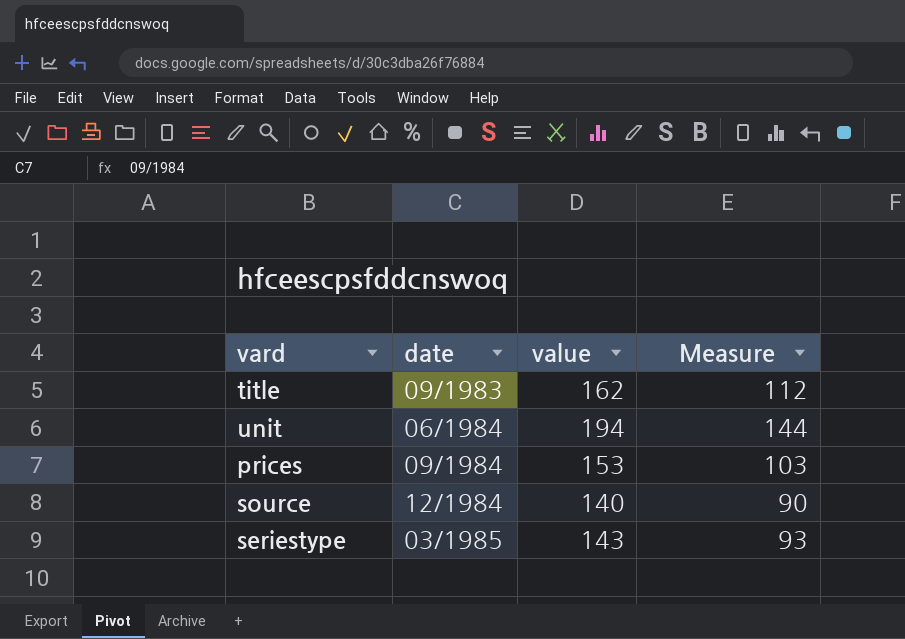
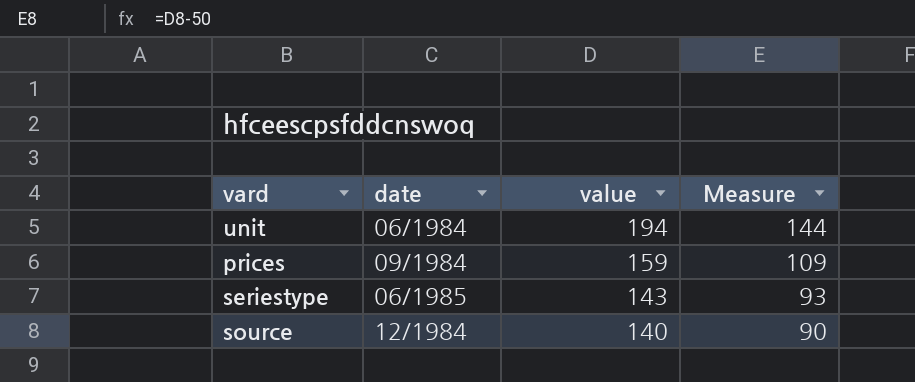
row order: none -> value descending
row title: 09/1983 | 162 | 112 -> none
prices | value: 153 -> 159
prices | Measure: 103 -> 109
seriestype | date: 03/1985 -> 06/1985

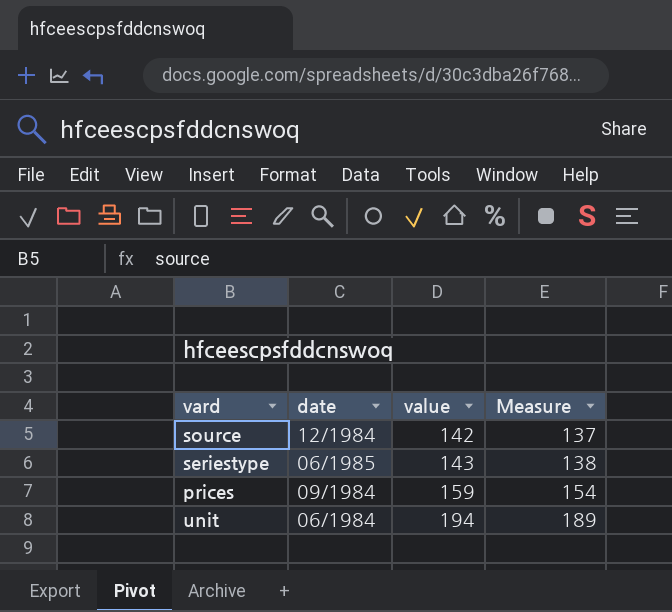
row order: value descending -> value ascending
column Measure | formula: [value] - 50 -> [value] - 5
source | value: 140 -> 142

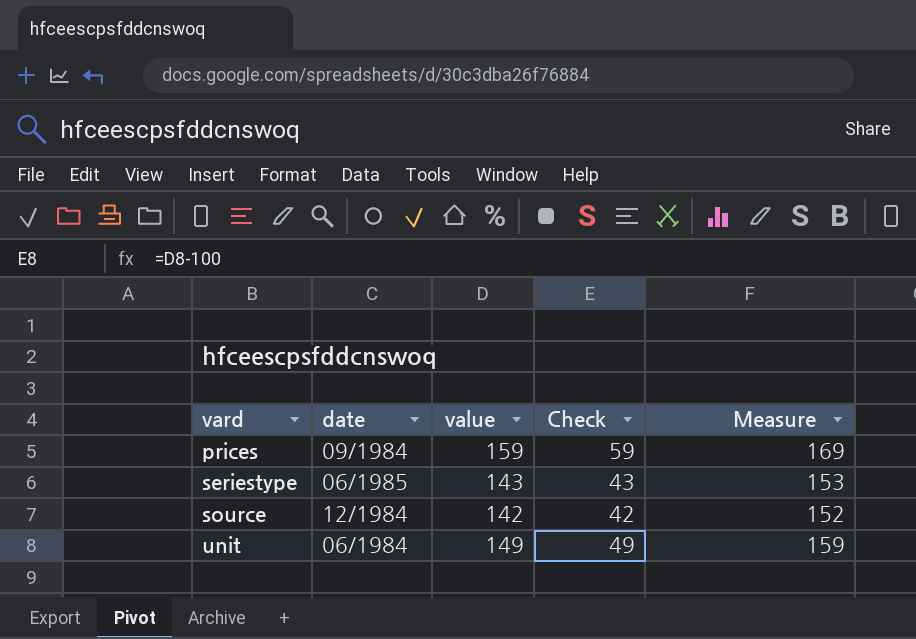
row order: value ascending -> vard ascending
column Check | formula: none -> [value] - 100
column Measure | formula: [value] - 5 -> [value] + 10
unit | value: 194 -> 149

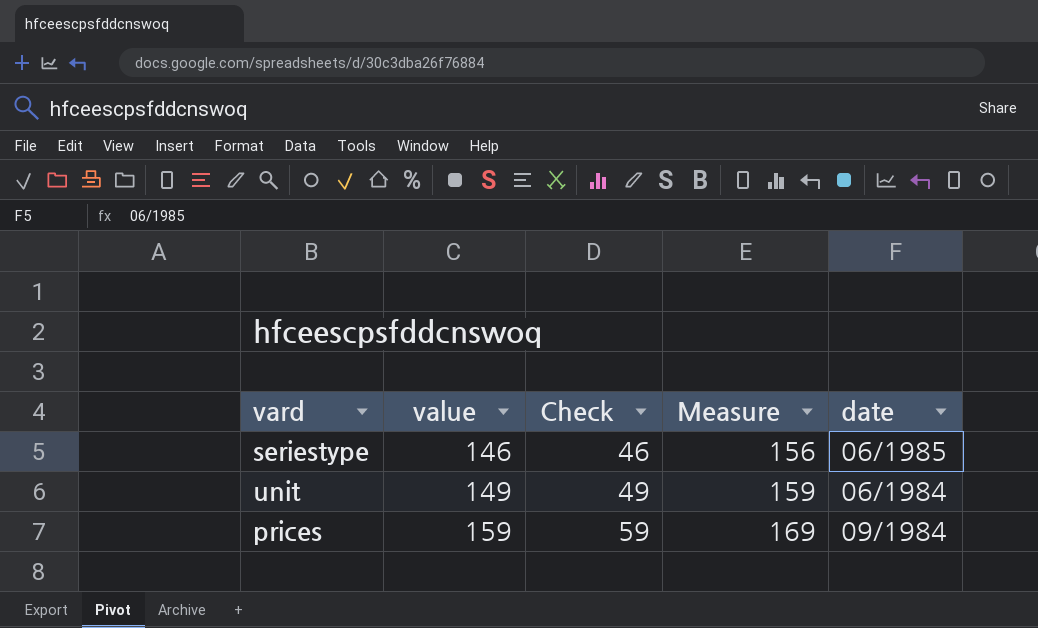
row order: vard ascending -> value ascending
column date | position: 2 -> 5
row source: 12/1984 | 142 | 42 | 152 -> none
seriestype | value: 143 -> 146
seriestype | Check: 43 -> 46
seriestype | Measure: 153 -> 156

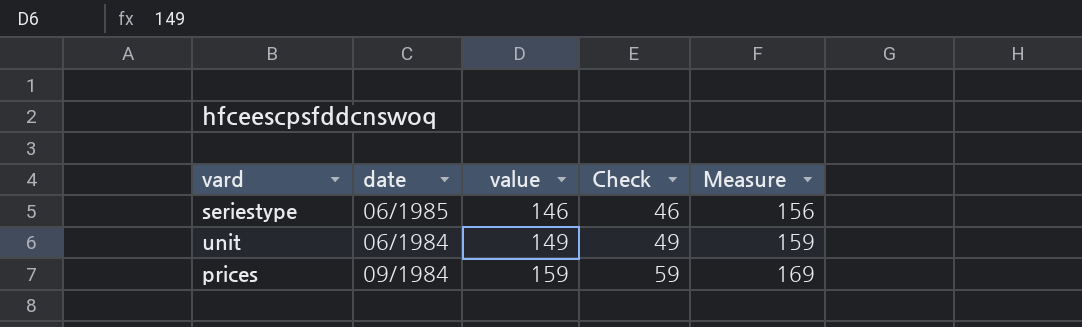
column date | position: 5 -> 2

